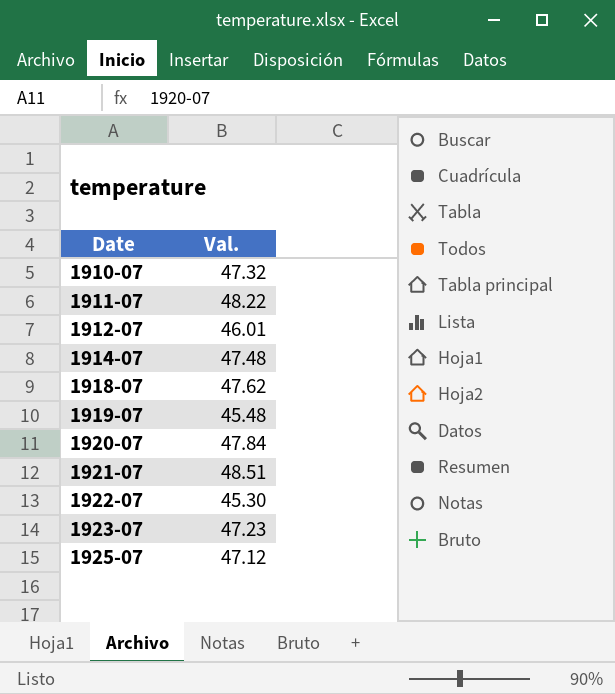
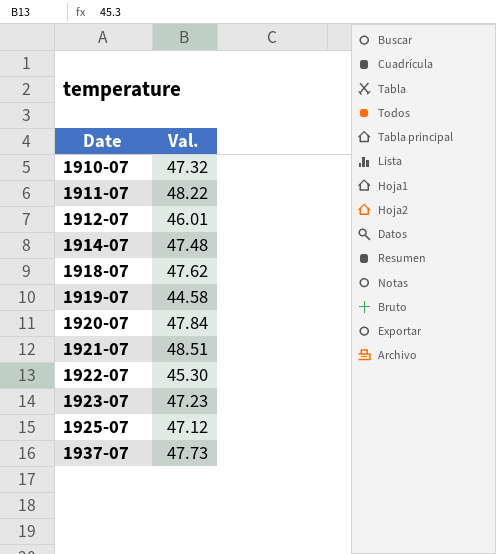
1919-07 | Val.: 45.48 -> 44.58
row 1937-07: none -> 47.73

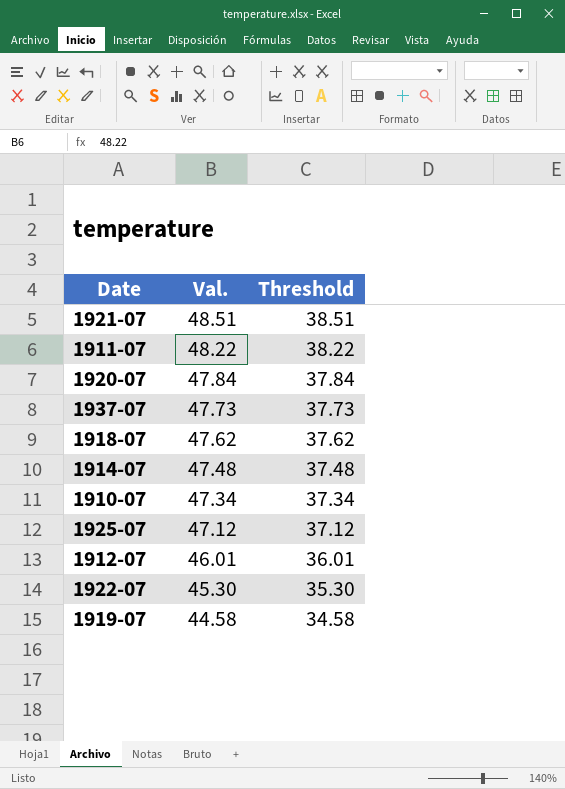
row order: Date ascending -> Val. descending
column Threshold | formula: none -> [Val.] - 10
row 1923-07: 47.23 -> none
1910-07 | Val.: 47.32 -> 47.34

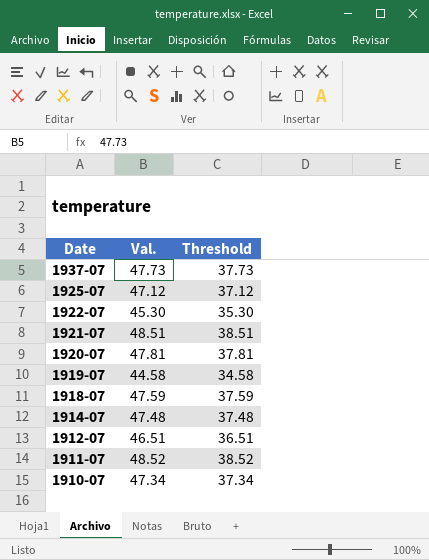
row order: Val. descending -> Date descending
1920-07 | Val.: 47.84 -> 47.81
1920-07 | Threshold: 37.84 -> 37.81
1918-07 | Val.: 47.62 -> 47.59
1918-07 | Threshold: 37.62 -> 37.59
1912-07 | Val.: 46.01 -> 46.51
1912-07 | Threshold: 36.01 -> 36.51
1911-07 | Val.: 48.22 -> 48.52
1911-07 | Threshold: 38.22 -> 38.52

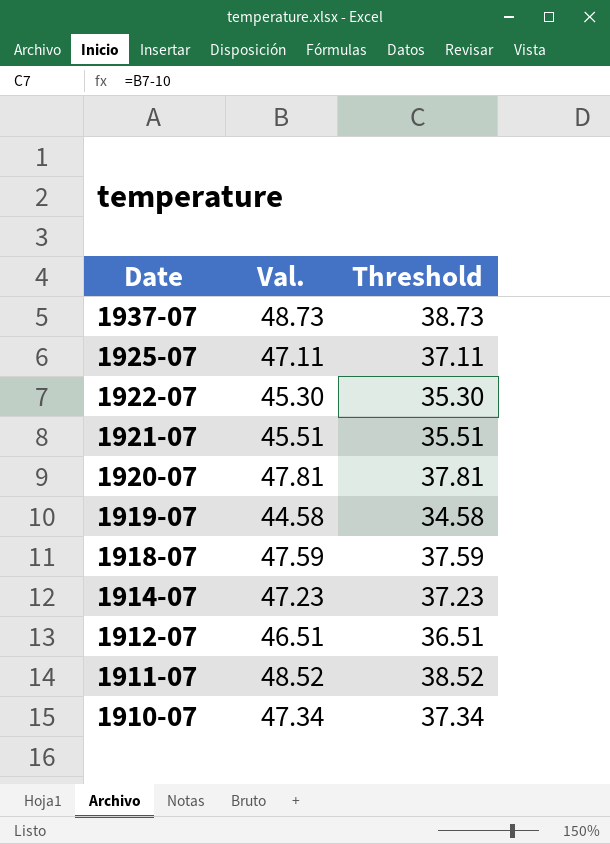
1937-07 | Val.: 47.73 -> 48.73
1937-07 | Threshold: 37.73 -> 38.73
1925-07 | Val.: 47.12 -> 47.11
1925-07 | Threshold: 37.12 -> 37.11
1921-07 | Val.: 48.51 -> 45.51
1921-07 | Threshold: 38.51 -> 35.51
1914-07 | Val.: 47.48 -> 47.23
1914-07 | Threshold: 37.48 -> 37.23

